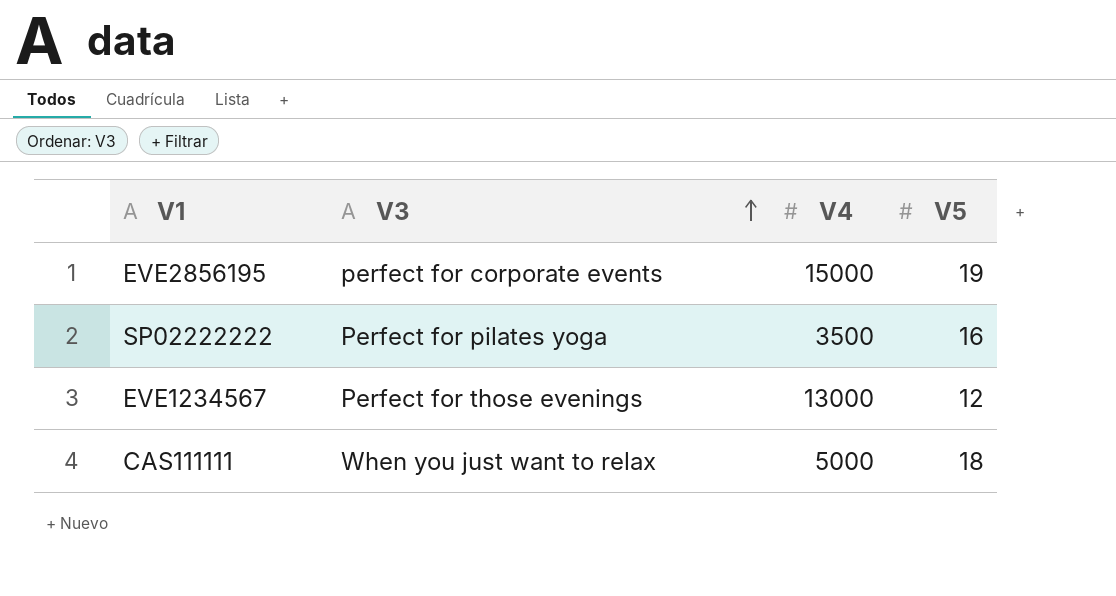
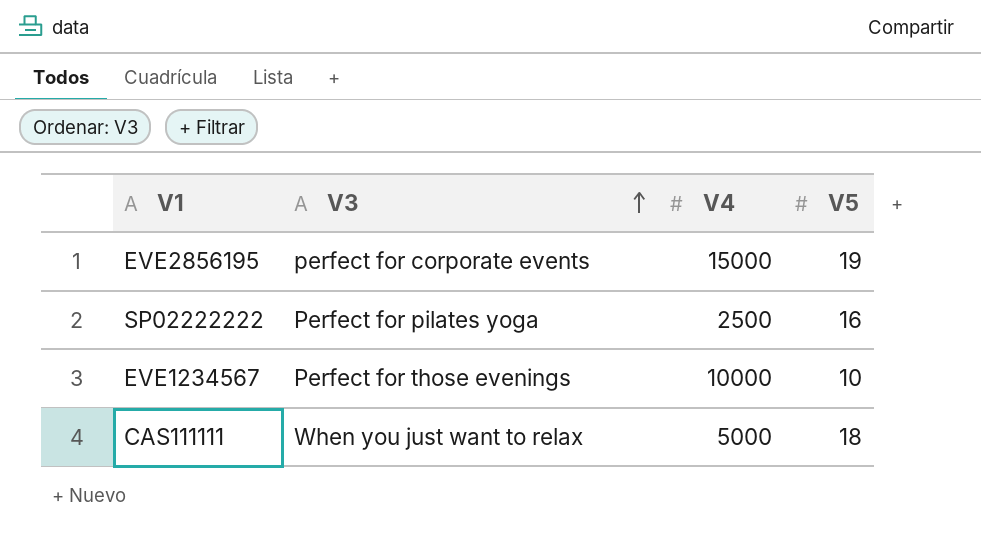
SP02222222 | V4: 3500 -> 2500
EVE1234567 | V4: 13000 -> 10000
EVE1234567 | V5: 12 -> 10

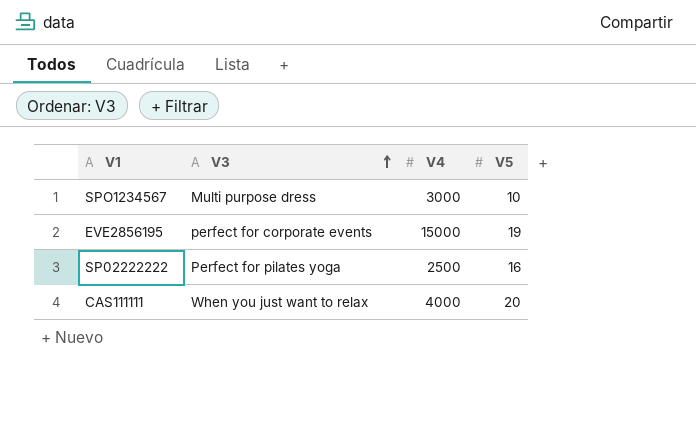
row EVE1234567: Perfect for those evenings | 10000 | 10 -> none
row SPO1234567: none -> Multi purpose dress | 3000 | 10
CAS111111 | V4: 5000 -> 4000
CAS111111 | V5: 18 -> 20

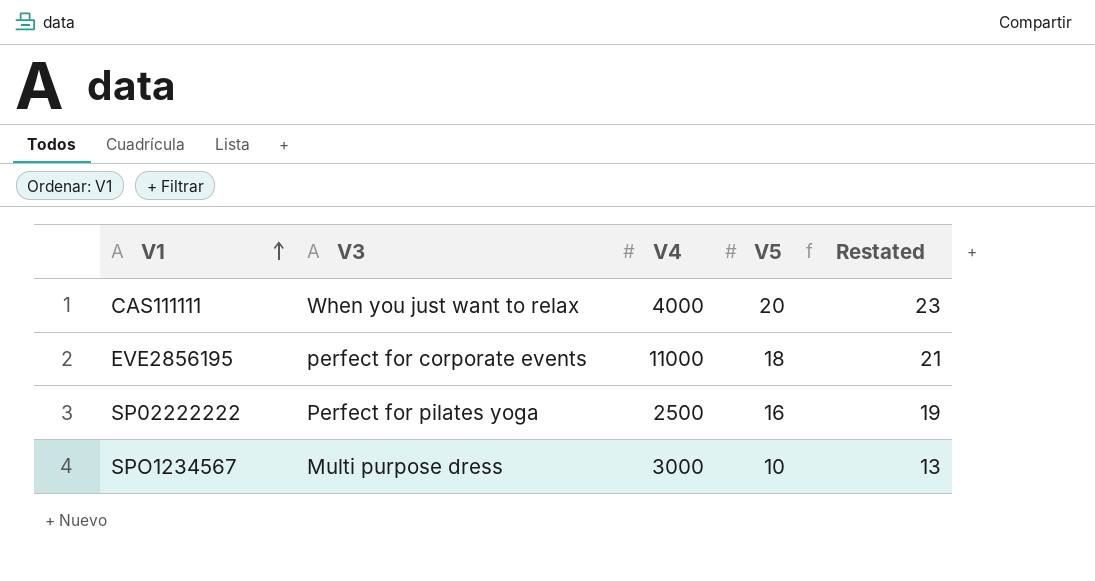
row order: V3 ascending -> V1 ascending
column Restated | formula: none -> [V5] + 3
EVE2856195 | V4: 15000 -> 11000
EVE2856195 | V5: 19 -> 18

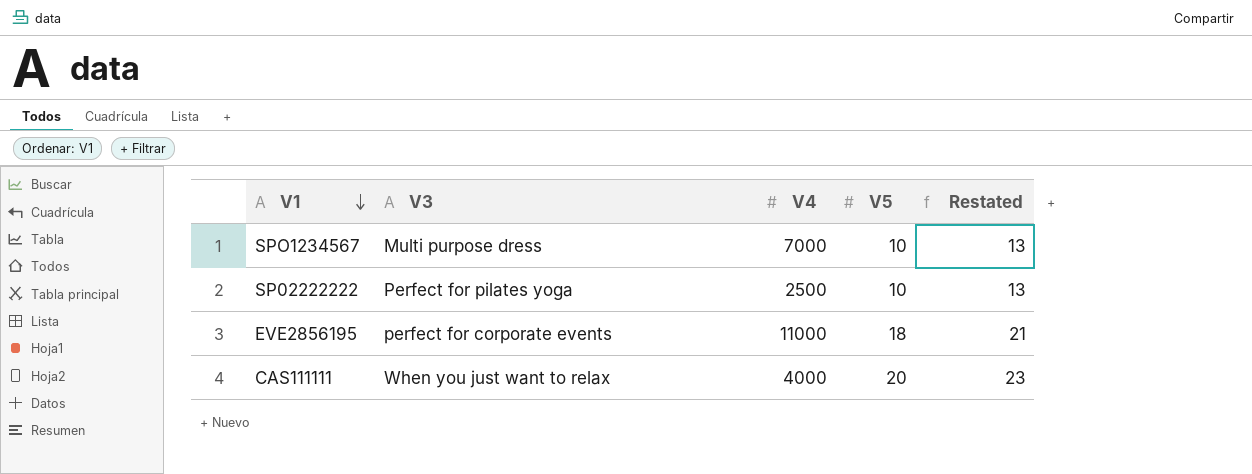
row order: V1 ascending -> V1 descending
SPO1234567 | V4: 3000 -> 7000
SP02222222 | V5: 16 -> 10
SP02222222 | Restated: 19 -> 13

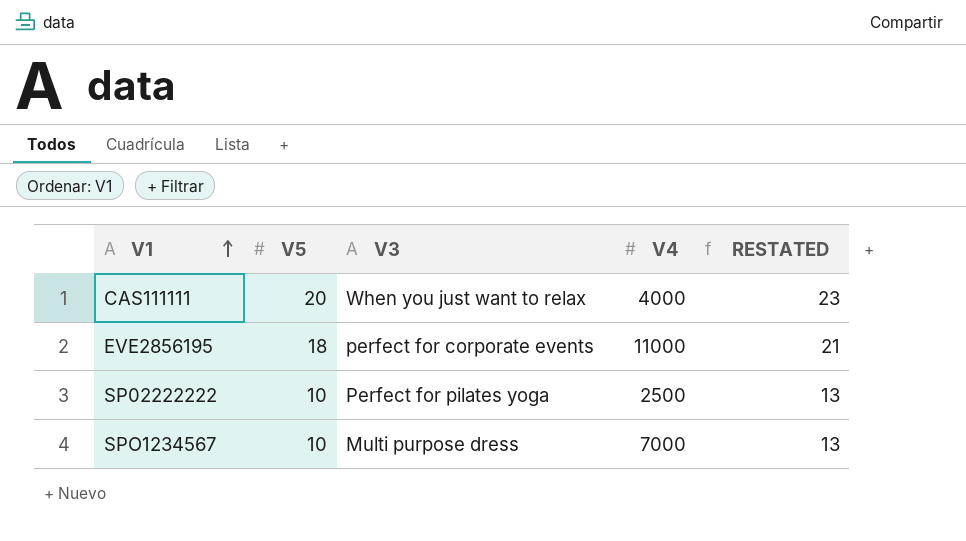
row order: V1 descending -> V1 ascending
column V5 | position: 4 -> 2
column name: Restated -> RESTATED

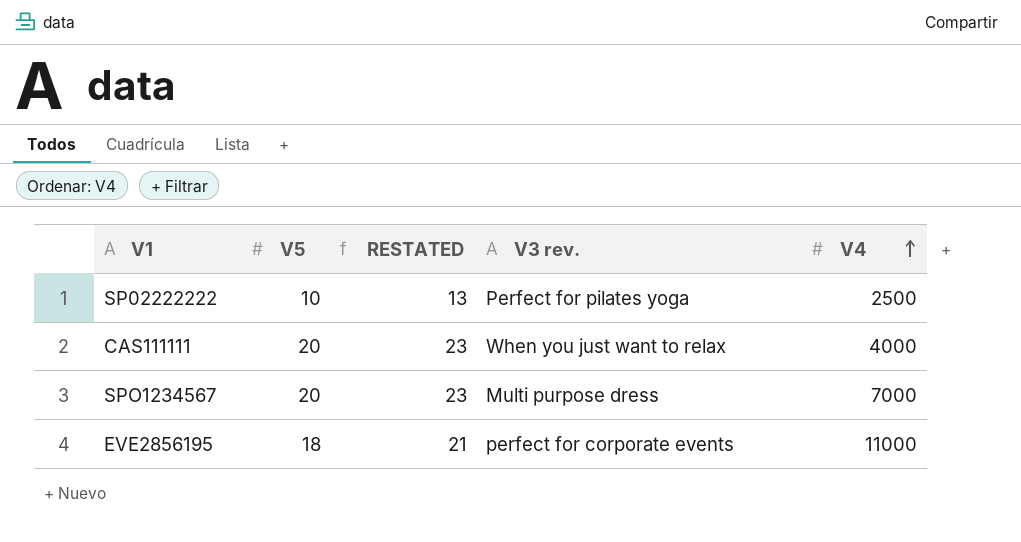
row order: V1 ascending -> V4 ascending
column RESTATED | position: 5 -> 3
column name: V3 -> V3 rev.
SPO1234567 | V5: 10 -> 20
SPO1234567 | RESTATED: 13 -> 23

